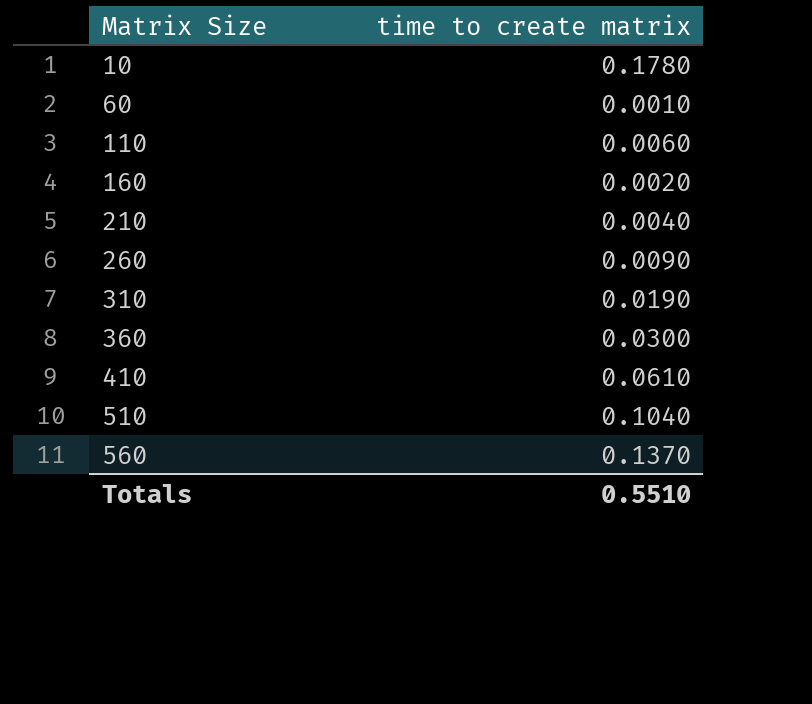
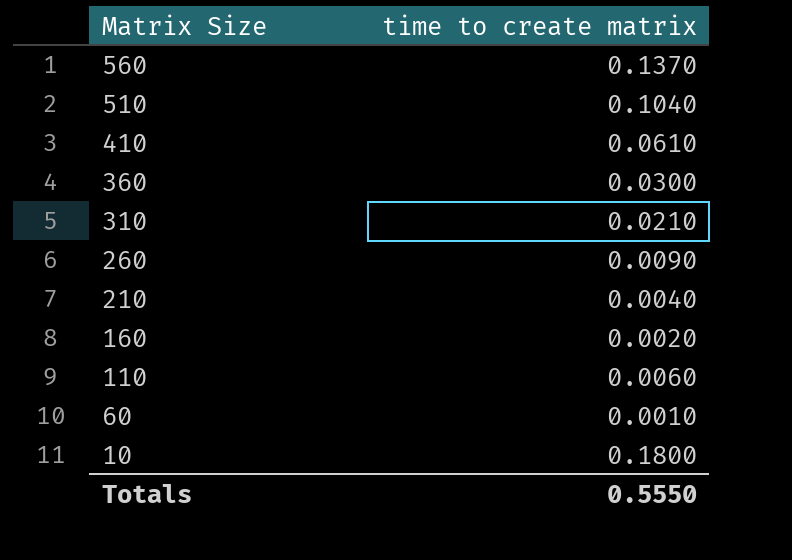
row order: Matrix Size ascending -> Matrix Size descending
310 | time to create matrix: 0.0190 -> 0.0210
10 | time to create matrix: 0.1780 -> 0.1800
Totals | time to create matrix: 0.5510 -> 0.5550

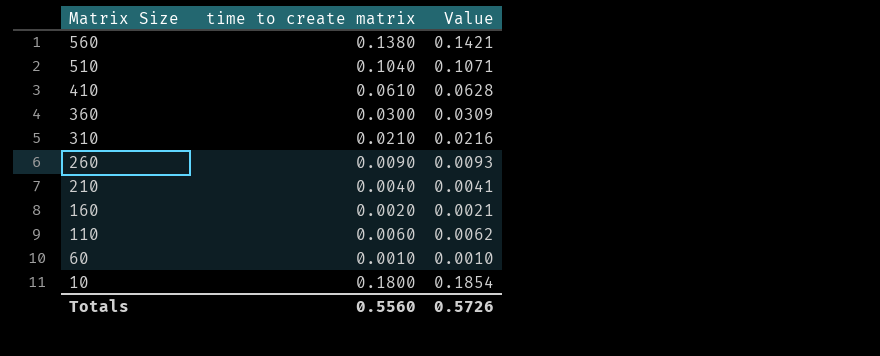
column Value | formula: none -> [time to create matrix] * 1.03
560 | time to create matrix: 0.1370 -> 0.1380
Totals | time to create matrix: 0.5550 -> 0.5560

